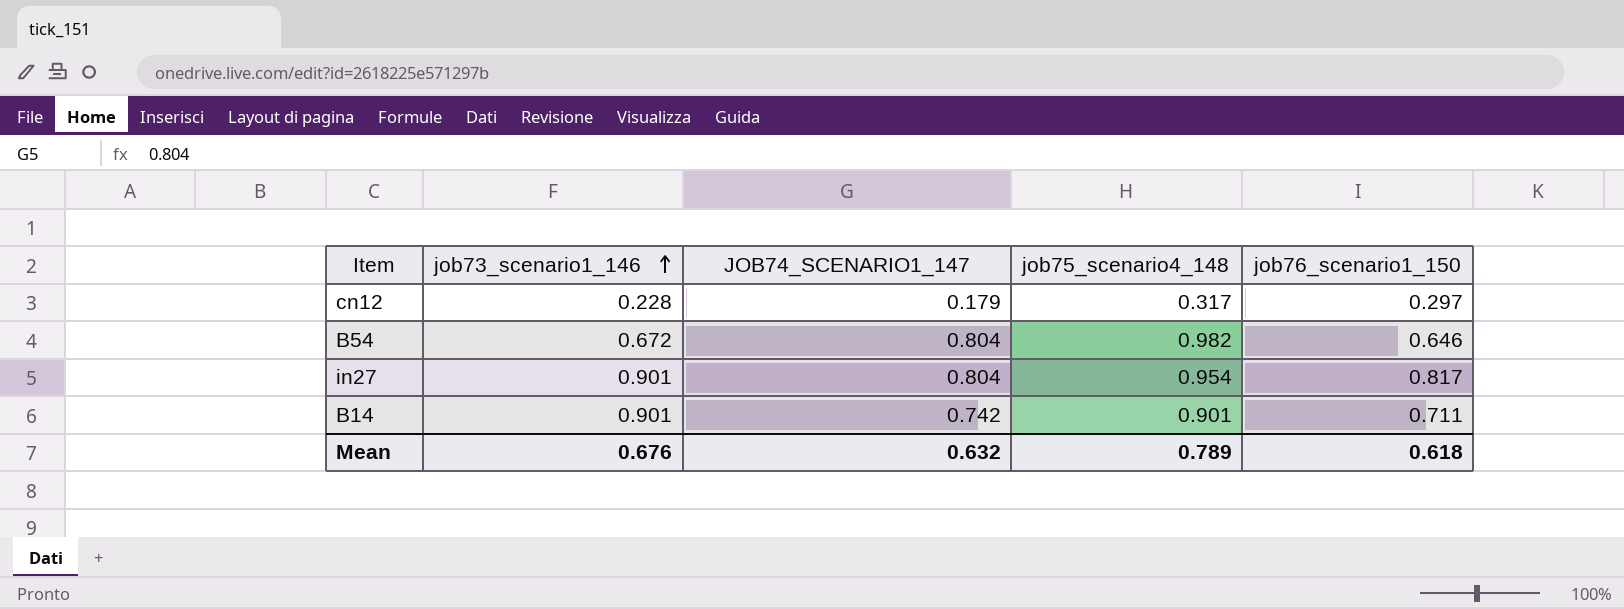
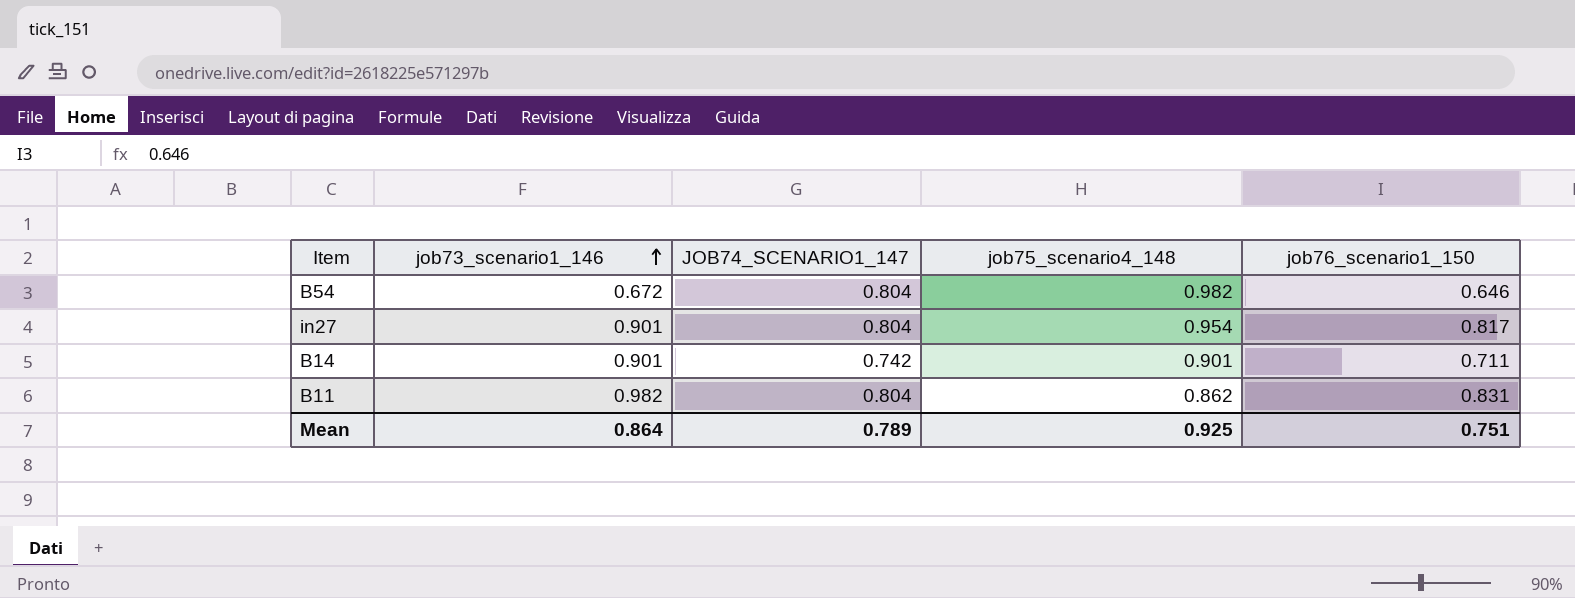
row cn12: 0.228 | 0.179 | 0.317 | 0.297 -> none
row B11: none -> 0.982 | 0.804 | 0.862 | 0.831
Mean | job73_scenario1_146: 0.676 -> 0.864
Mean | JOB74_SCENARIO1_147: 0.632 -> 0.789
Mean | job75_scenario4_148: 0.789 -> 0.925
Mean | job76_scenario1_150: 0.618 -> 0.751

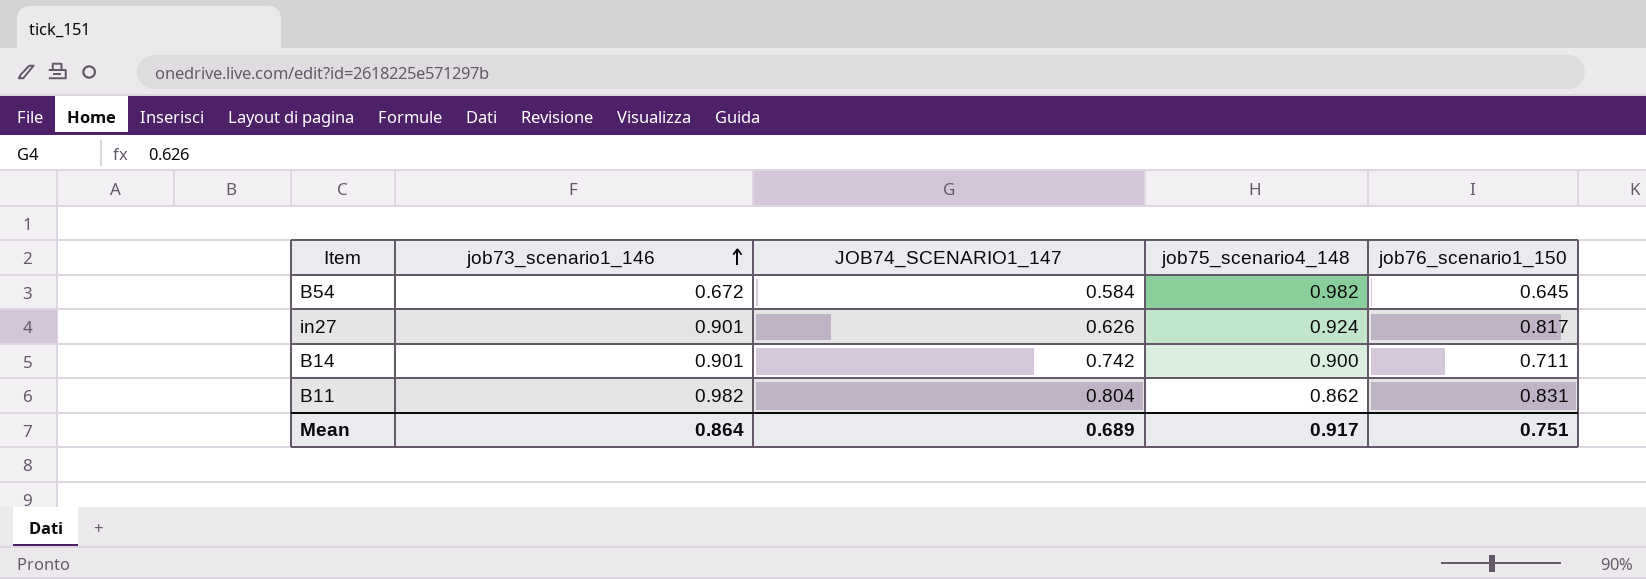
B54 | JOB74_SCENARIO1_147: 0.804 -> 0.584
B54 | job76_scenario1_150: 0.646 -> 0.645
in27 | JOB74_SCENARIO1_147: 0.804 -> 0.626
in27 | job75_scenario4_148: 0.954 -> 0.924
B14 | job75_scenario4_148: 0.901 -> 0.900
Mean | JOB74_SCENARIO1_147: 0.789 -> 0.689
Mean | job75_scenario4_148: 0.925 -> 0.917

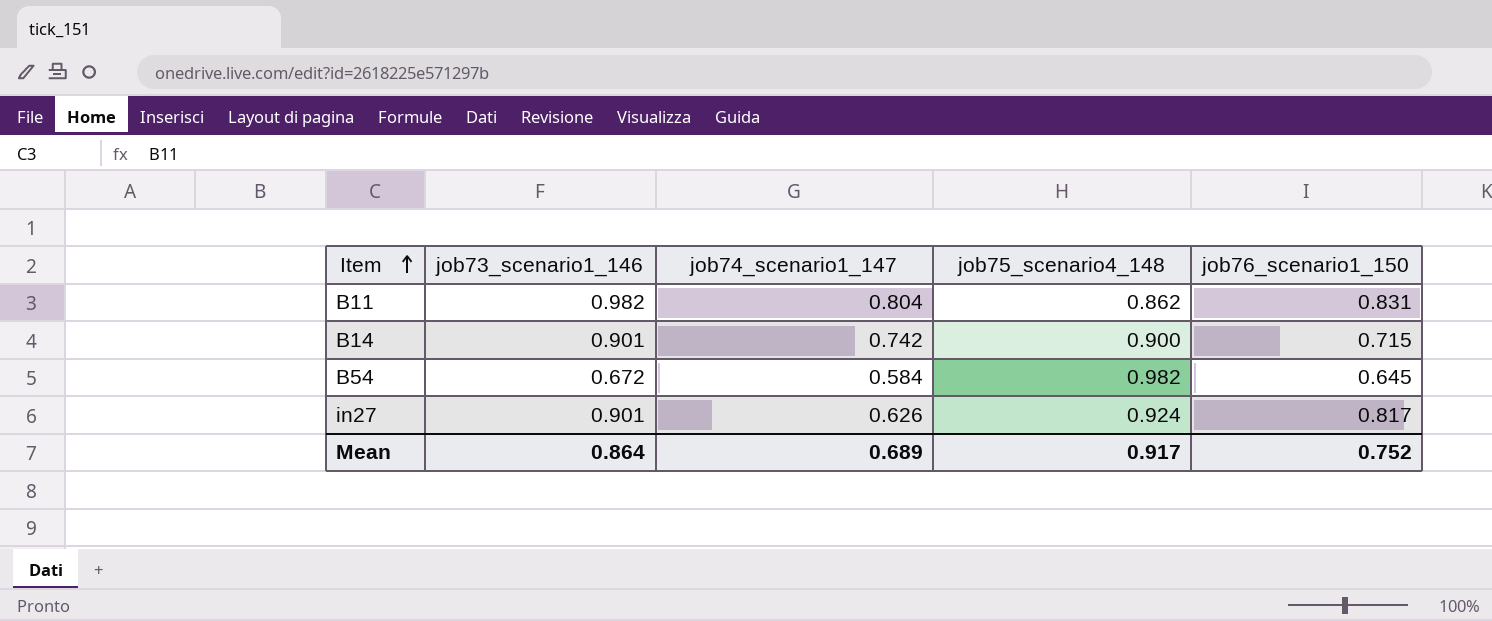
row order: job73_scenario1_146 ascending -> Item ascending
column name: JOB74_SCENARIO1_147 -> job74_scenario1_147
B14 | job76_scenario1_150: 0.711 -> 0.715
Mean | job76_scenario1_150: 0.751 -> 0.752

